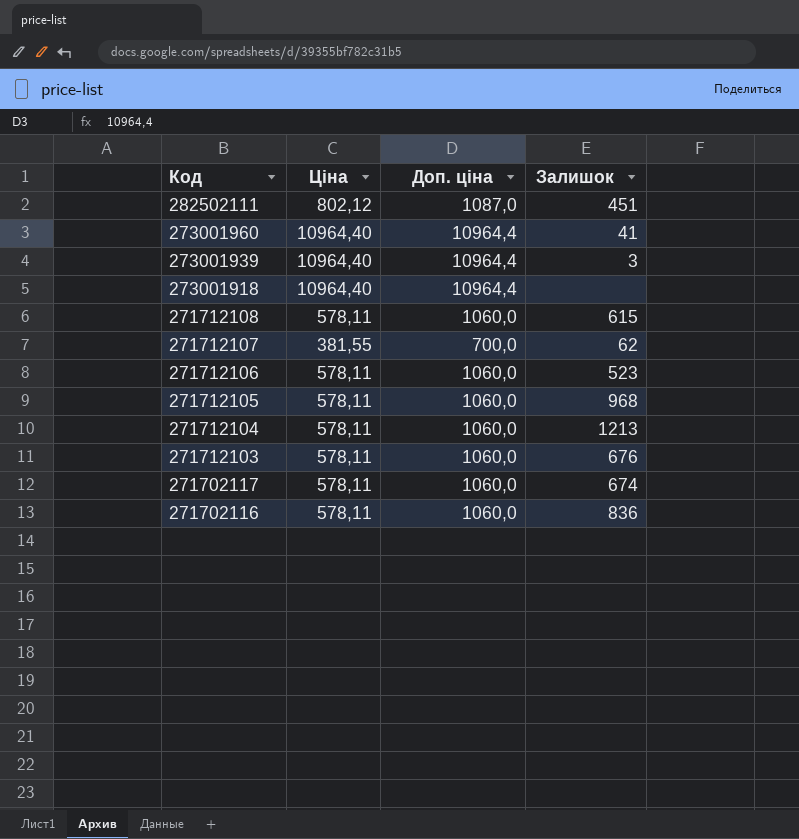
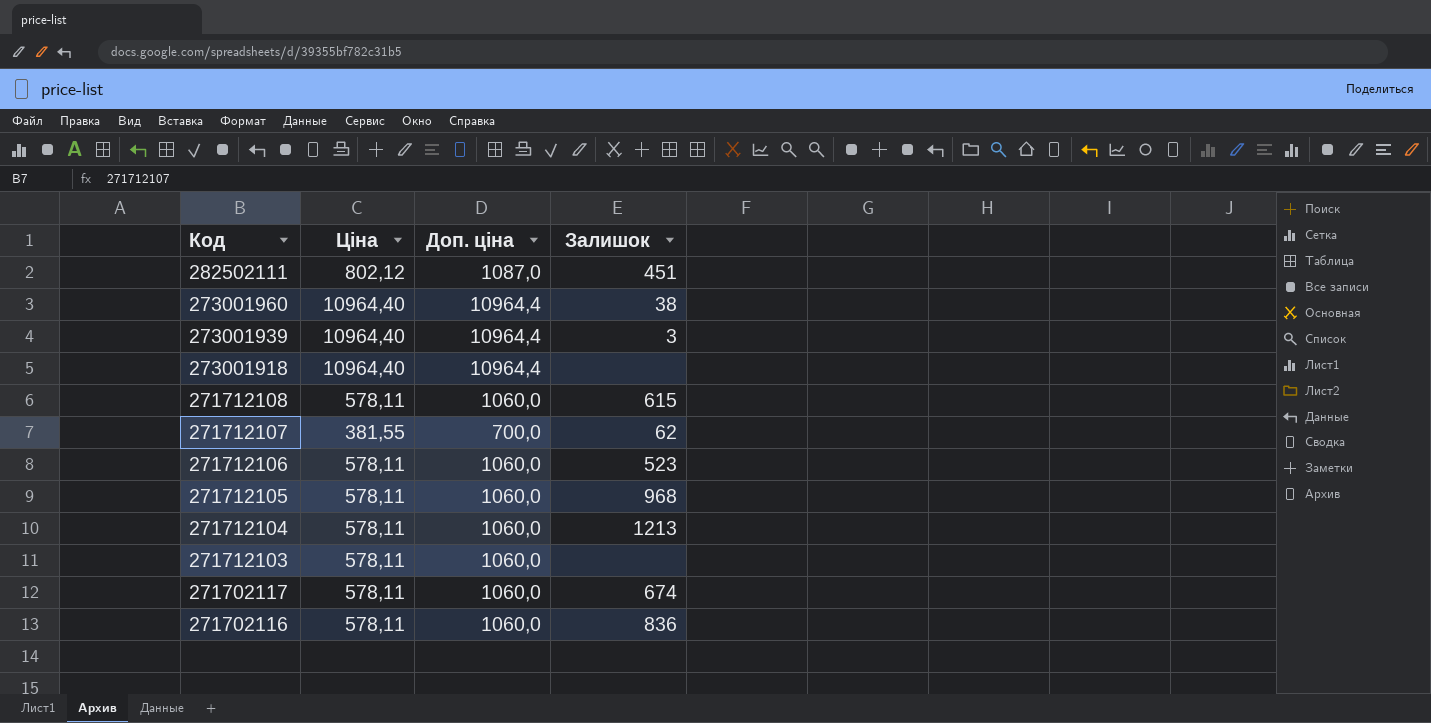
273001960 | Залишок: 41 -> 38
271712103 | Залишок: 676 -> none

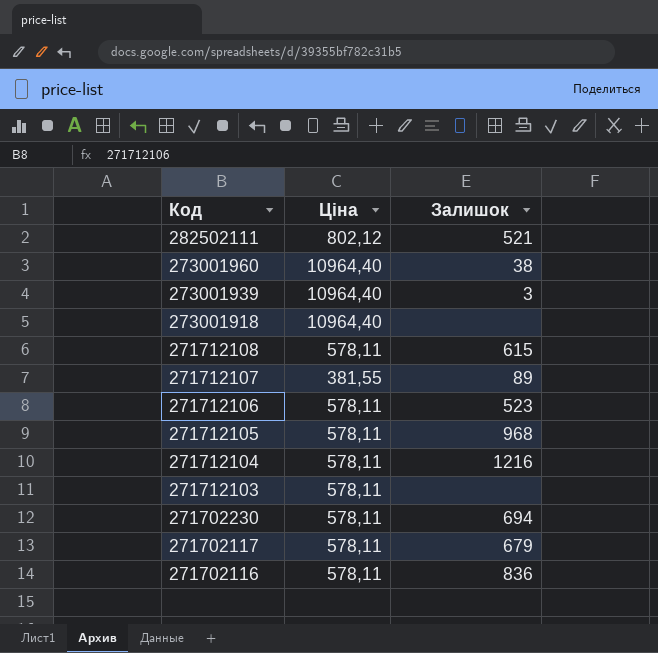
column Доп. ціна | position: 3 -> none
282502111 | Залишок: 451 -> 521
271712107 | Залишок: 62 -> 89
271712104 | Залишок: 1213 -> 1216
row 271702230: none -> 578,11 | 694
271702117 | Залишок: 674 -> 679

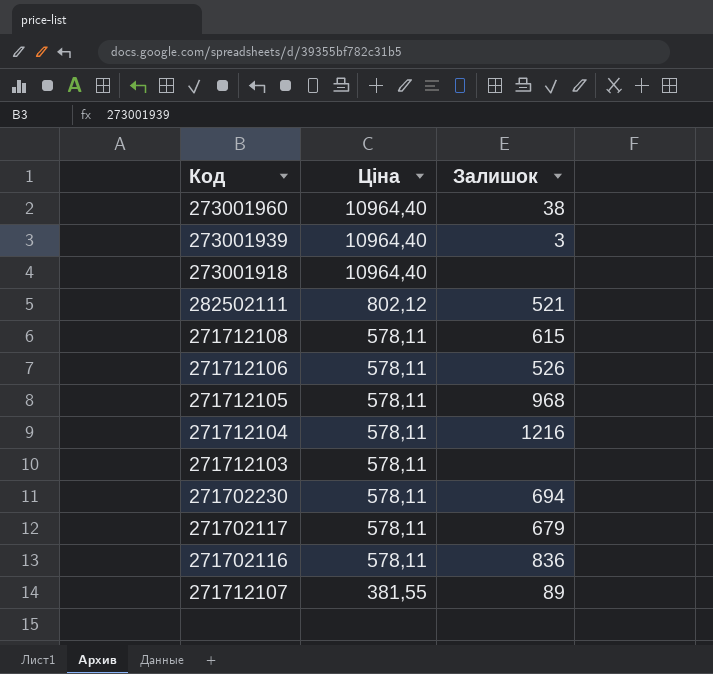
row order: Код descending -> Ціна descending
271712106 | Залишок: 523 -> 526

